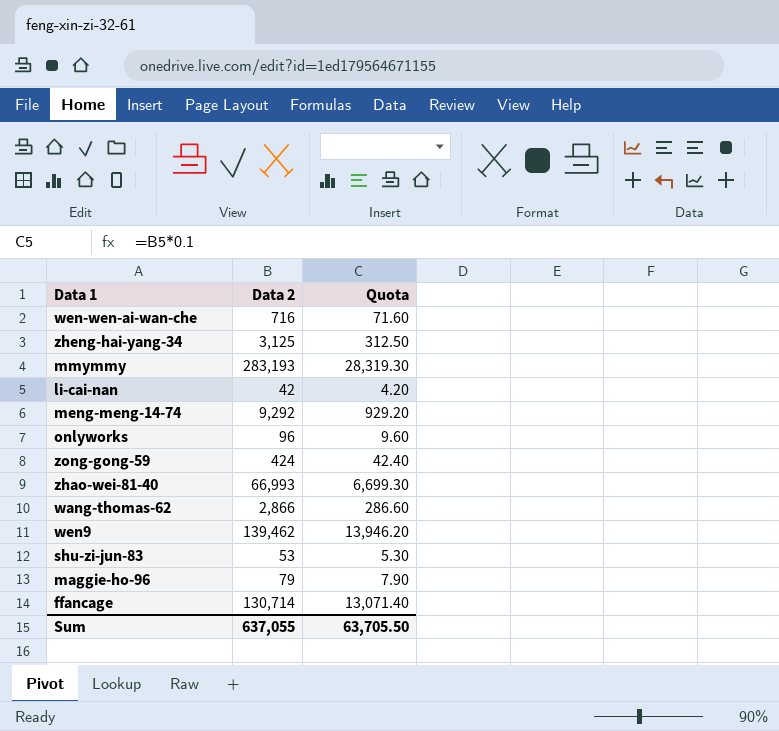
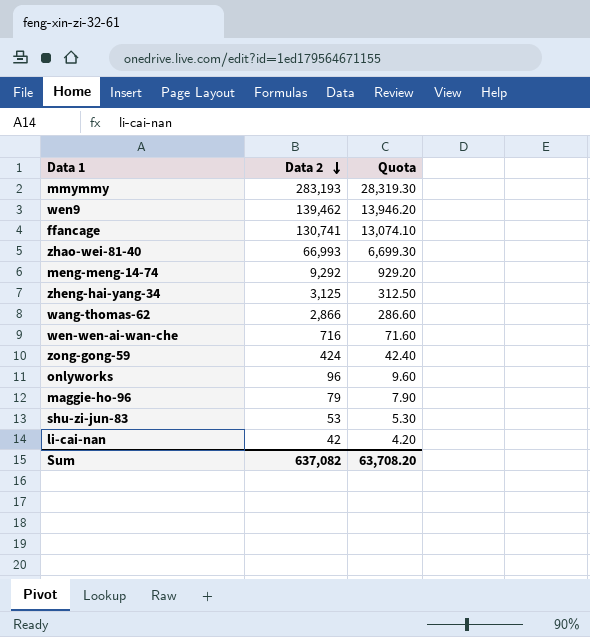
row order: none -> Data 2 descending
ffancage | Data 2: 130,714 -> 130,741
ffancage | Quota: 13,071.40 -> 13,074.10
Sum | Data 2: 637,055 -> 637,082
Sum | Quota: 63,705.50 -> 63,708.20

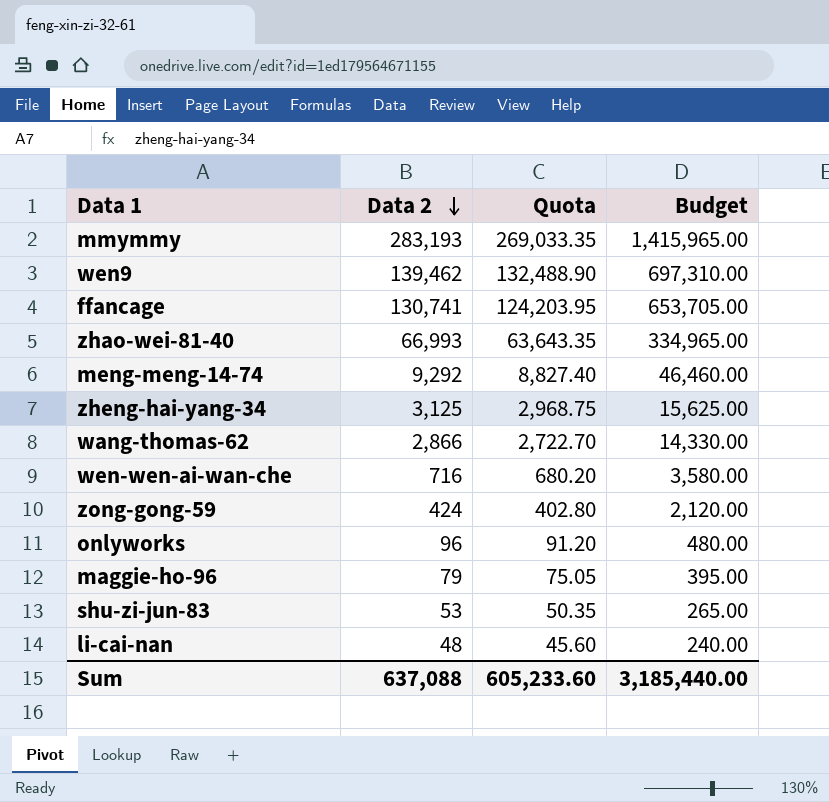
column Quota | formula: [Data 2] * 0.1 -> [Data 2] * 0.95
column Budget | formula: none -> [Data 2] * 5
li-cai-nan | Data 2: 42 -> 48
Sum | Data 2: 637,082 -> 637,088
Sum | Quota: 63,708.20 -> 605,233.60

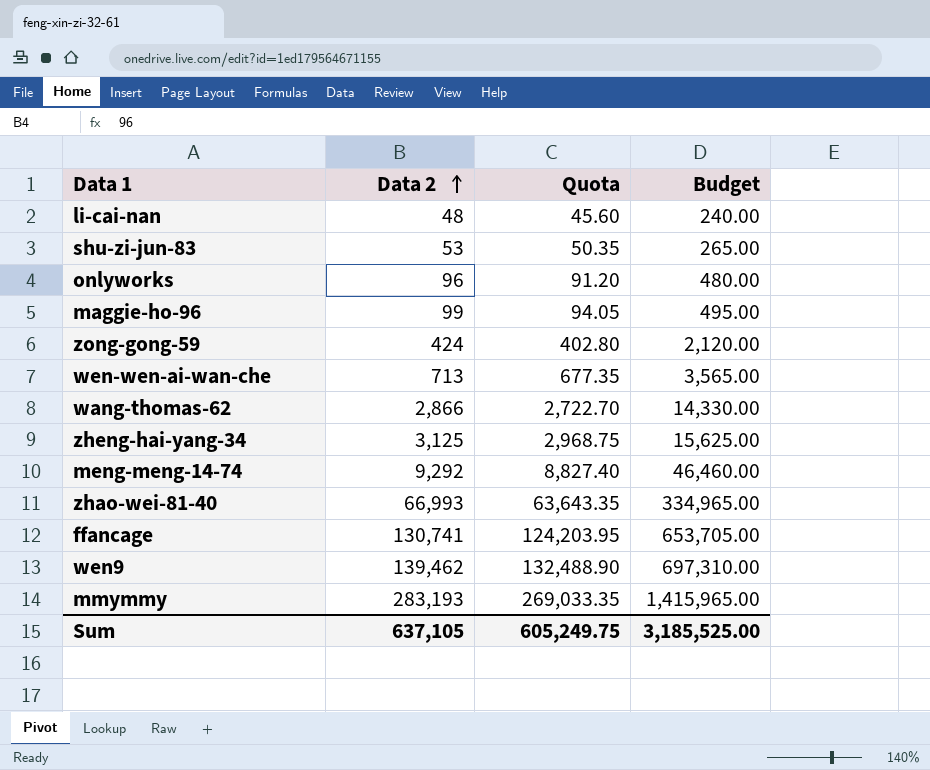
row order: Data 2 descending -> Data 2 ascending
maggie-ho-96 | Data 2: 79 -> 99
maggie-ho-96 | Quota: 75.05 -> 94.05
maggie-ho-96 | Budget: 395.00 -> 495.00
wen-wen-ai-wan-che | Data 2: 716 -> 713
wen-wen-ai-wan-che | Quota: 680.20 -> 677.35
wen-wen-ai-wan-che | Budget: 3,580.00 -> 3,565.00
Sum | Data 2: 637,088 -> 637,105
Sum | Quota: 605,233.60 -> 605,249.75
Sum | Budget: 3,185,440.00 -> 3,185,525.00

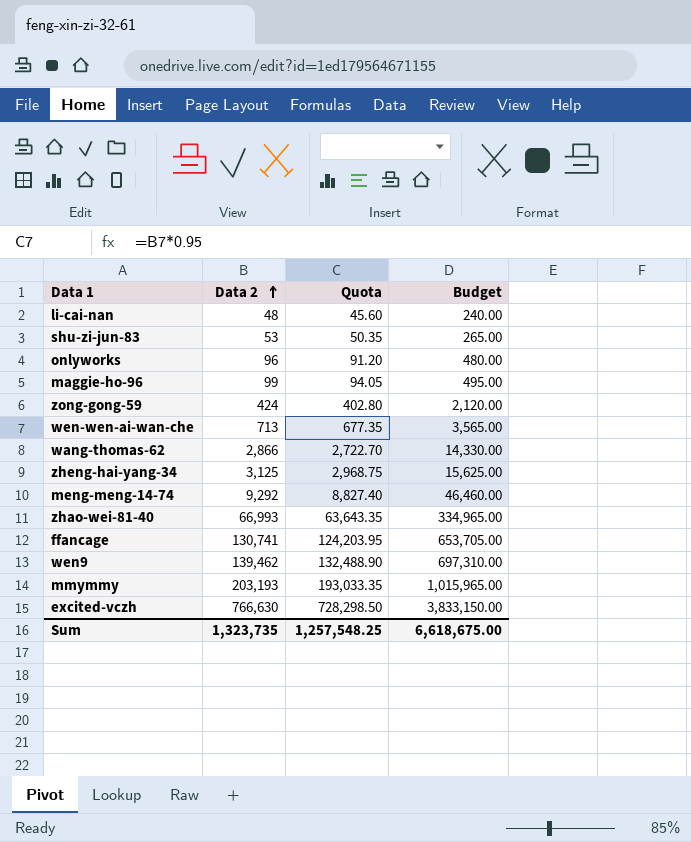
mmymmy | Data 2: 283,193 -> 203,193
mmymmy | Quota: 269,033.35 -> 193,033.35
mmymmy | Budget: 1,415,965.00 -> 1,015,965.00
row excited-vczh: none -> 766,630 | 728,298.50 | 3,833,150.00
Sum | Data 2: 637,105 -> 1,323,735
Sum | Quota: 605,249.75 -> 1,257,548.25
Sum | Budget: 3,185,525.00 -> 6,618,675.00

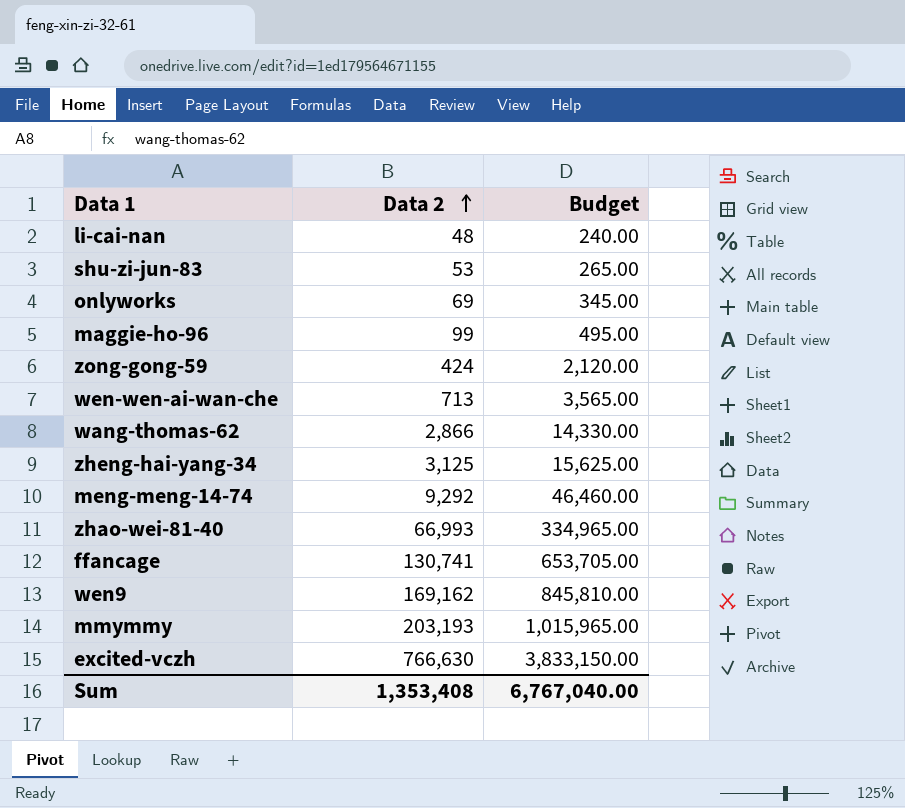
column Quota | formula: [Data 2] * 0.95 -> none
onlyworks | Data 2: 96 -> 69
onlyworks | Budget: 480.00 -> 345.00
wen9 | Data 2: 139,462 -> 169,162
wen9 | Budget: 697,310.00 -> 845,810.00
Sum | Data 2: 1,323,735 -> 1,353,408
Sum | Budget: 6,618,675.00 -> 6,767,040.00

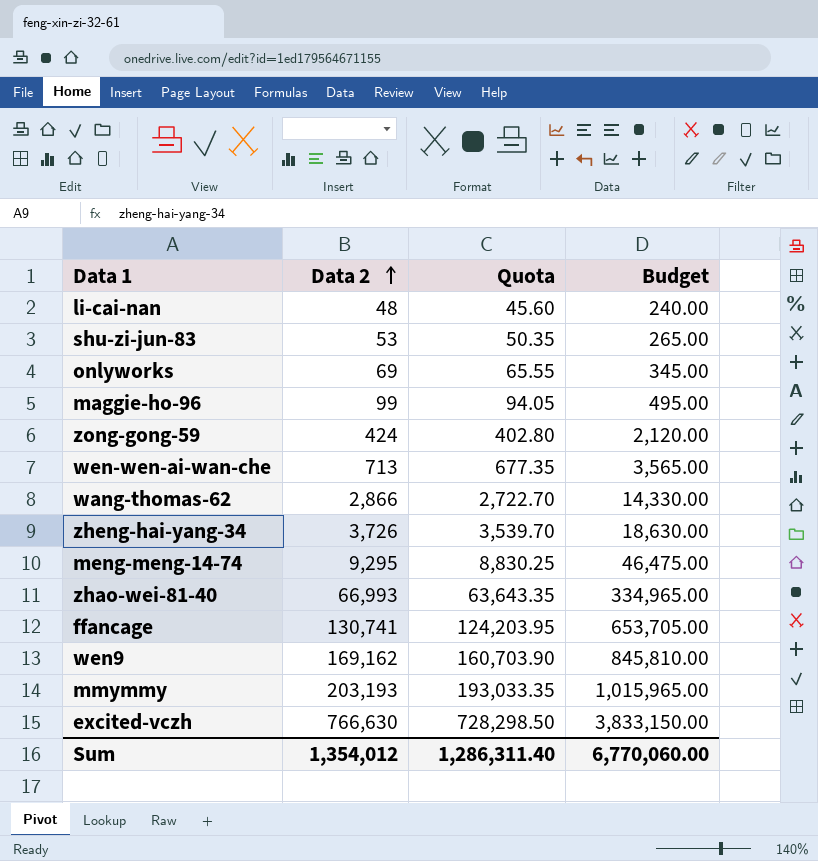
column Quota | formula: none -> [Data 2] * 0.95
zheng-hai-yang-34 | Data 2: 3,125 -> 3,726
zheng-hai-yang-34 | Budget: 15,625.00 -> 18,630.00
meng-meng-14-74 | Data 2: 9,292 -> 9,295
meng-meng-14-74 | Budget: 46,460.00 -> 46,475.00
Sum | Data 2: 1,353,408 -> 1,354,012
Sum | Budget: 6,767,040.00 -> 6,770,060.00

